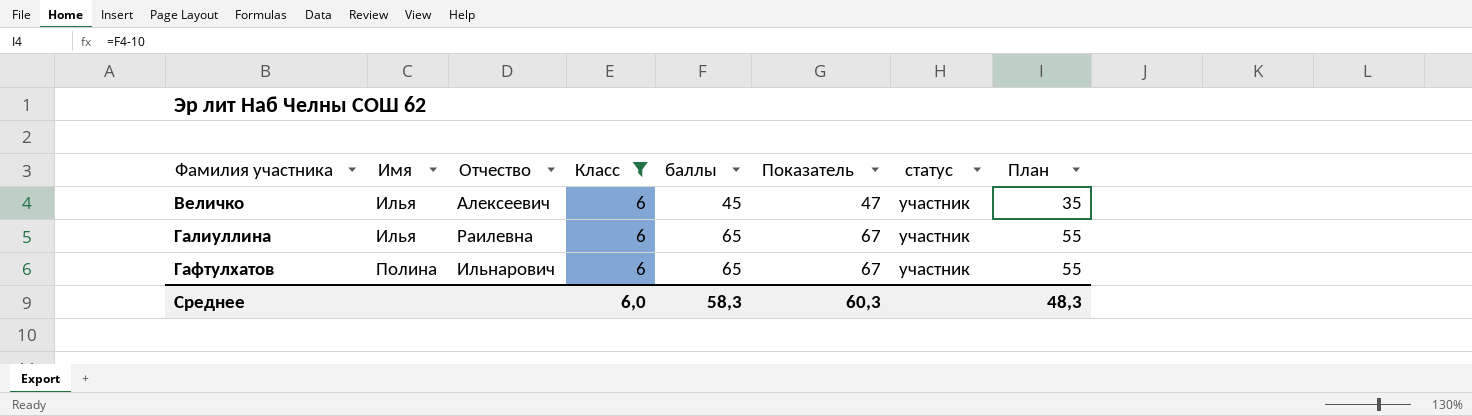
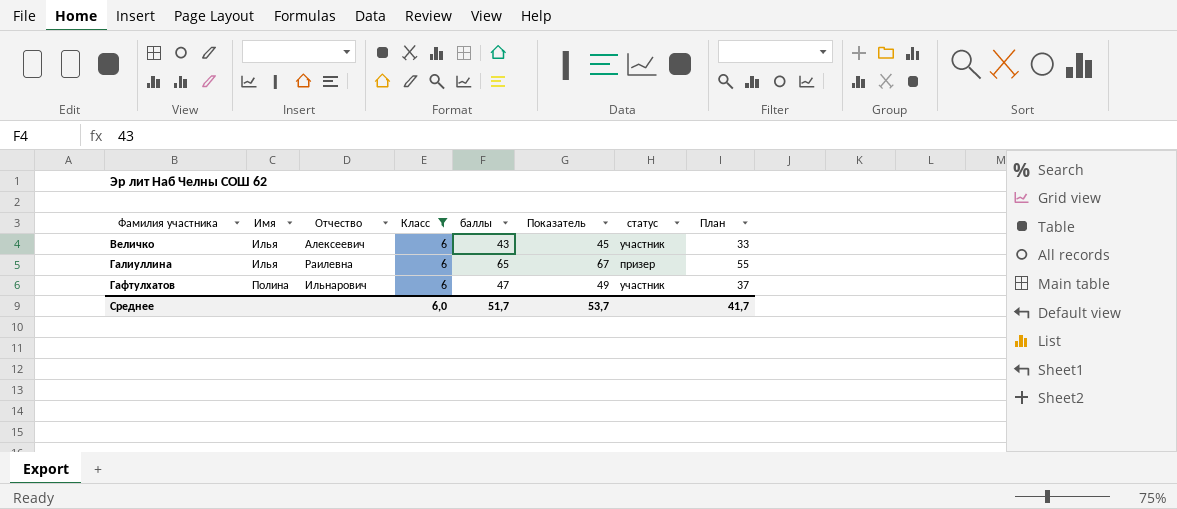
Величко | баллы: 45 -> 43
Величко | Показатель: 47 -> 45
Величко | План: 35 -> 33
Галиуллина | статус: участник -> призер
Гафтулхатов | баллы: 65 -> 47
Гафтулхатов | Показатель: 67 -> 49
Гафтулхатов | План: 55 -> 37
Среднее | баллы: 58,3 -> 51,7
Среднее | Показатель: 60,3 -> 53,7
Среднее | План: 48,3 -> 41,7

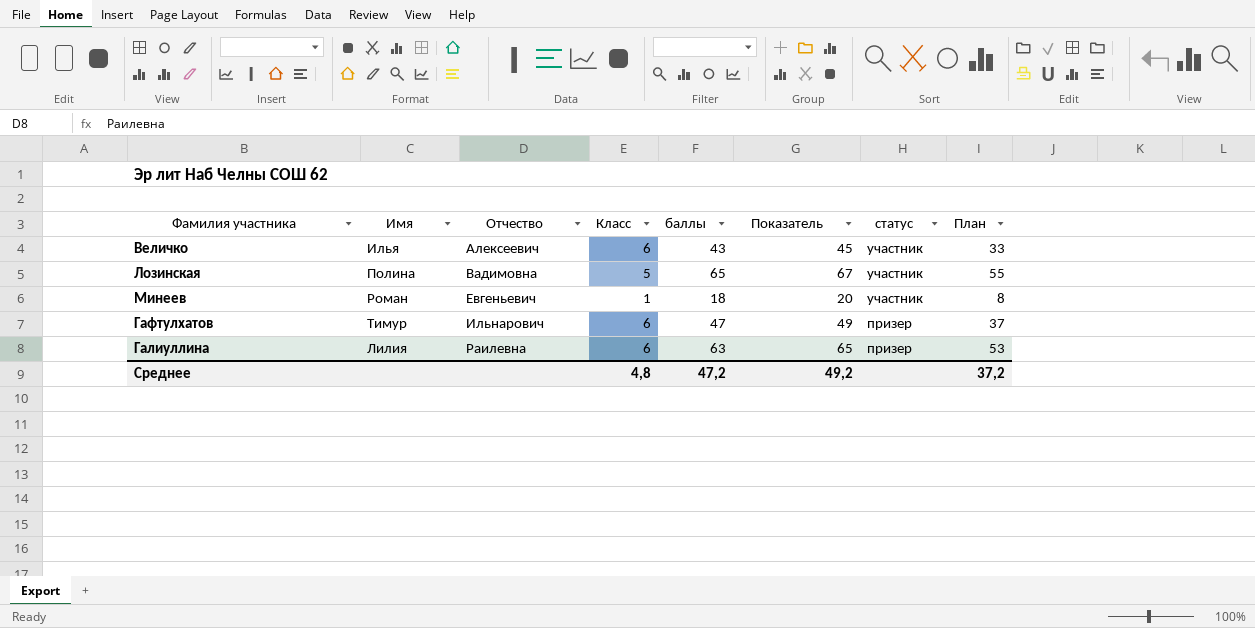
filter: Класс = 6 -> none
row order: Фамилия участника ascending -> Отчество ascending
Гафтулхатов | Имя: Полина -> Тимур
Гафтулхатов | статус: участник -> призер
Галиуллина | Имя: Илья -> Лилия
Галиуллина | баллы: 65 -> 63
Галиуллина | Показатель: 67 -> 65
Галиуллина | План: 55 -> 53
Среднее | Класс: 6,0 -> 4,8
Среднее | баллы: 51,7 -> 47,2
Среднее | Показатель: 53,7 -> 49,2
Среднее | План: 41,7 -> 37,2

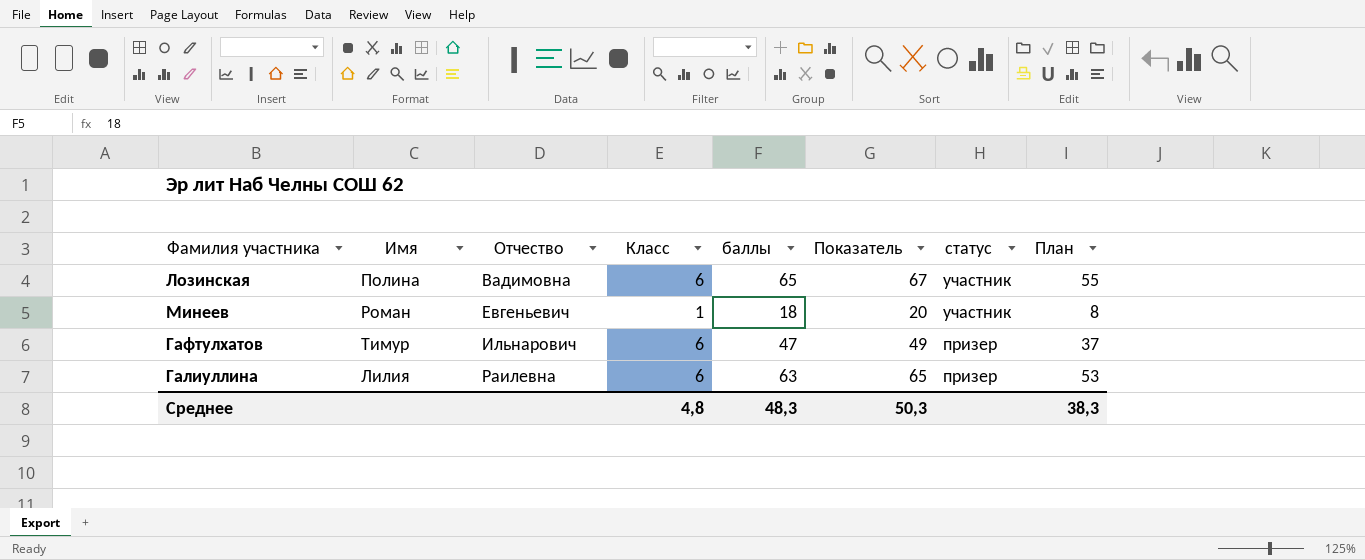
row Величко: Илья | Алексеевич | 6 | 43 | 45 | участник | 33 -> none
Лозинская | Класс: 5 -> 6
Среднее | баллы: 47,2 -> 48,3
Среднее | Показатель: 49,2 -> 50,3
Среднее | План: 37,2 -> 38,3

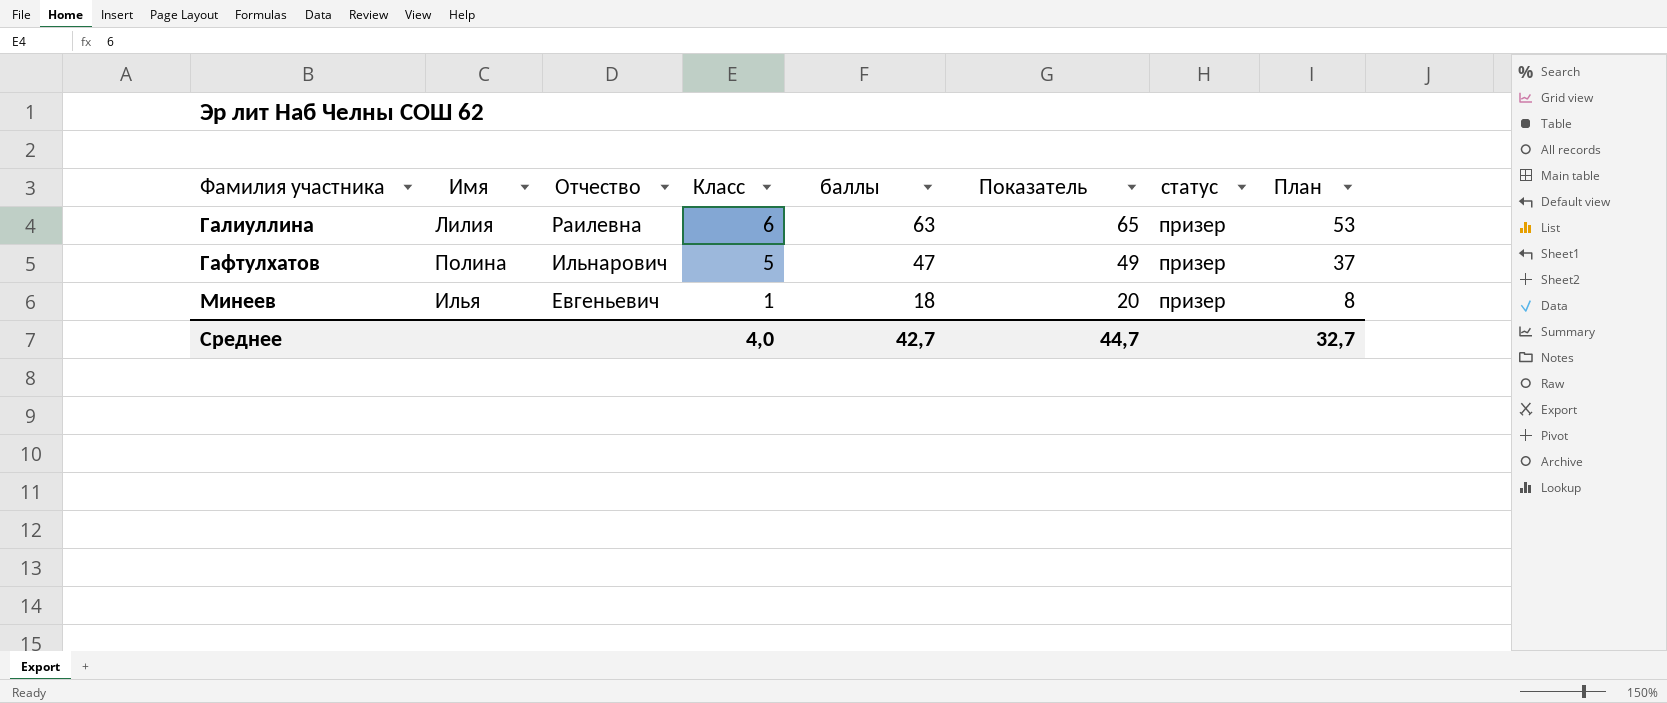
row order: Отчество ascending -> Фамилия участника ascending
row Лозинская: Полина | Вадимовна | 6 | 65 | 67 | участник | 55 -> none
Гафтулхатов | Имя: Тимур -> Полина
Гафтулхатов | Класс: 6 -> 5
Минеев | Имя: Роман -> Илья
Минеев | статус: участник -> призер
Среднее | Класс: 4,8 -> 4,0
Среднее | баллы: 48,3 -> 42,7
Среднее | Показатель: 50,3 -> 44,7
Среднее | План: 38,3 -> 32,7

